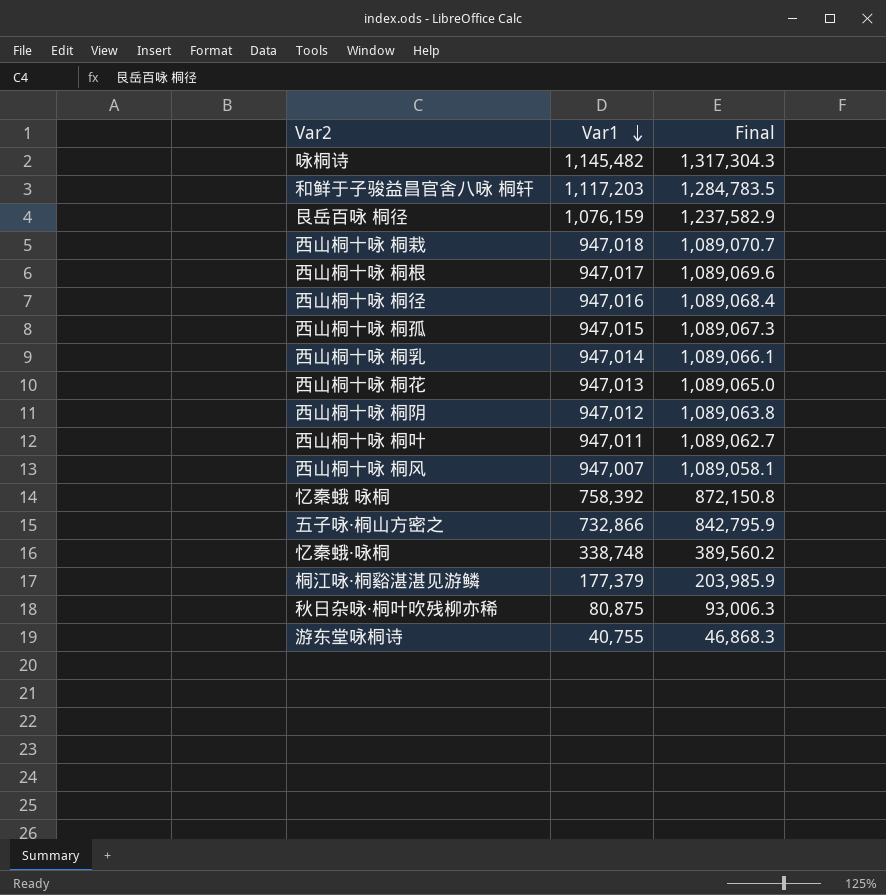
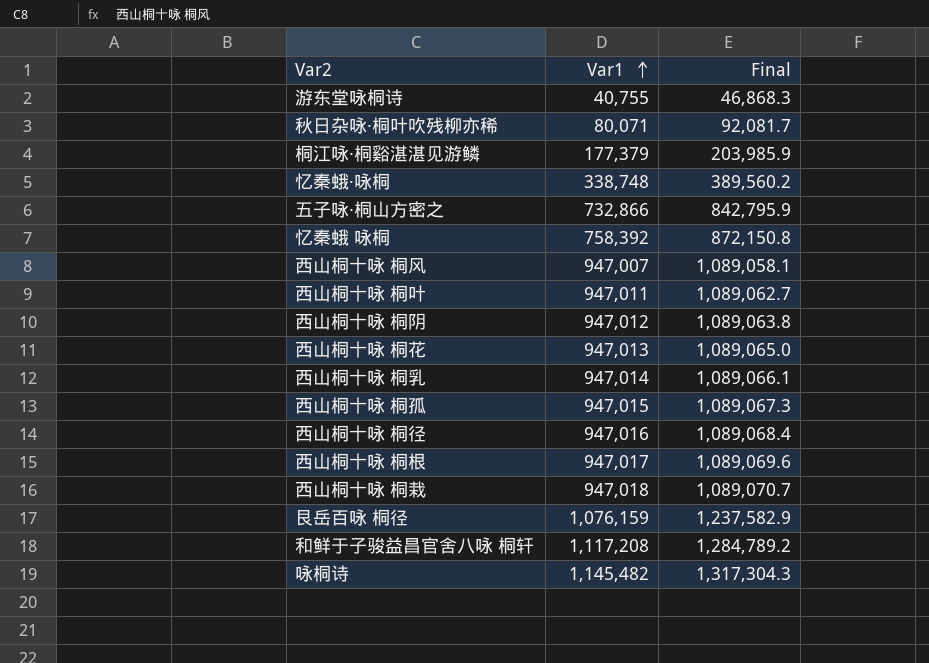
row order: Var1 descending -> Var1 ascending
秋日杂咏·桐叶吹残柳亦稀 | Var1: 80,875 -> 80,071
秋日杂咏·桐叶吹残柳亦稀 | Final: 93,006.3 -> 92,081.7
和鲜于子骏益昌官舍八咏 桐轩 | Var1: 1,117,203 -> 1,117,208
和鲜于子骏益昌官舍八咏 桐轩 | Final: 1,284,783.5 -> 1,284,789.2

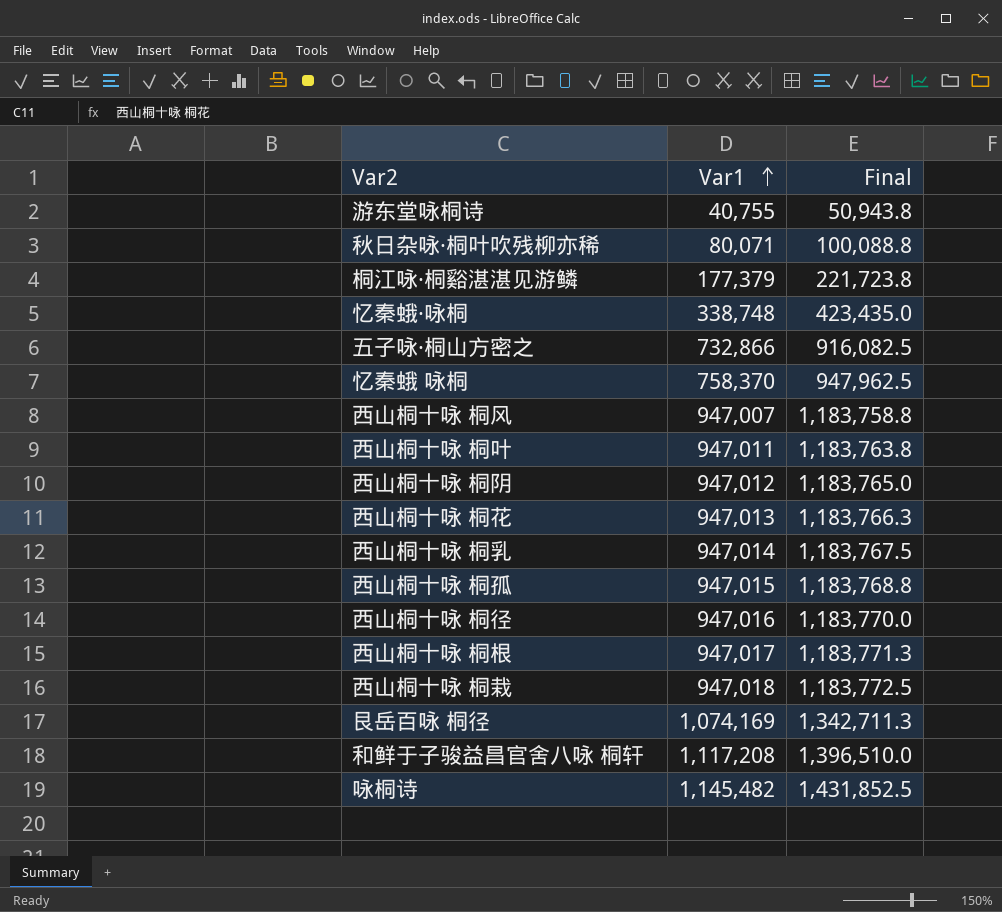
column Final | formula: [Var1] * 1.15 -> [Var1] * 1.25
忆秦蛾 咏桐 | Var1: 758,392 -> 758,370
艮岳百咏 桐径 | Var1: 1,076,159 -> 1,074,169

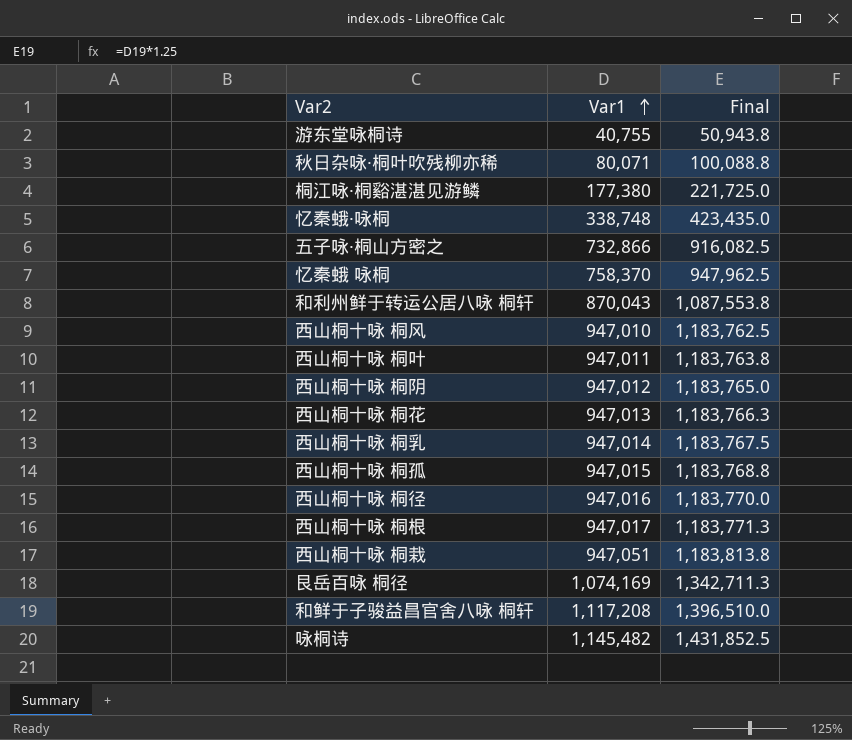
桐江咏·桐谿湛湛见游鳞 | Var1: 177,379 -> 177,380
桐江咏·桐谿湛湛见游鳞 | Final: 221,723.8 -> 221,725.0
row 和利州鲜于转运公居八咏 桐轩: none -> 870,043 | 1,087,553.8
西山桐十咏 桐风 | Var1: 947,007 -> 947,010
西山桐十咏 桐风 | Final: 1,183,758.8 -> 1,183,762.5
西山桐十咏 桐栽 | Var1: 947,018 -> 947,051
西山桐十咏 桐栽 | Final: 1,183,772.5 -> 1,183,813.8

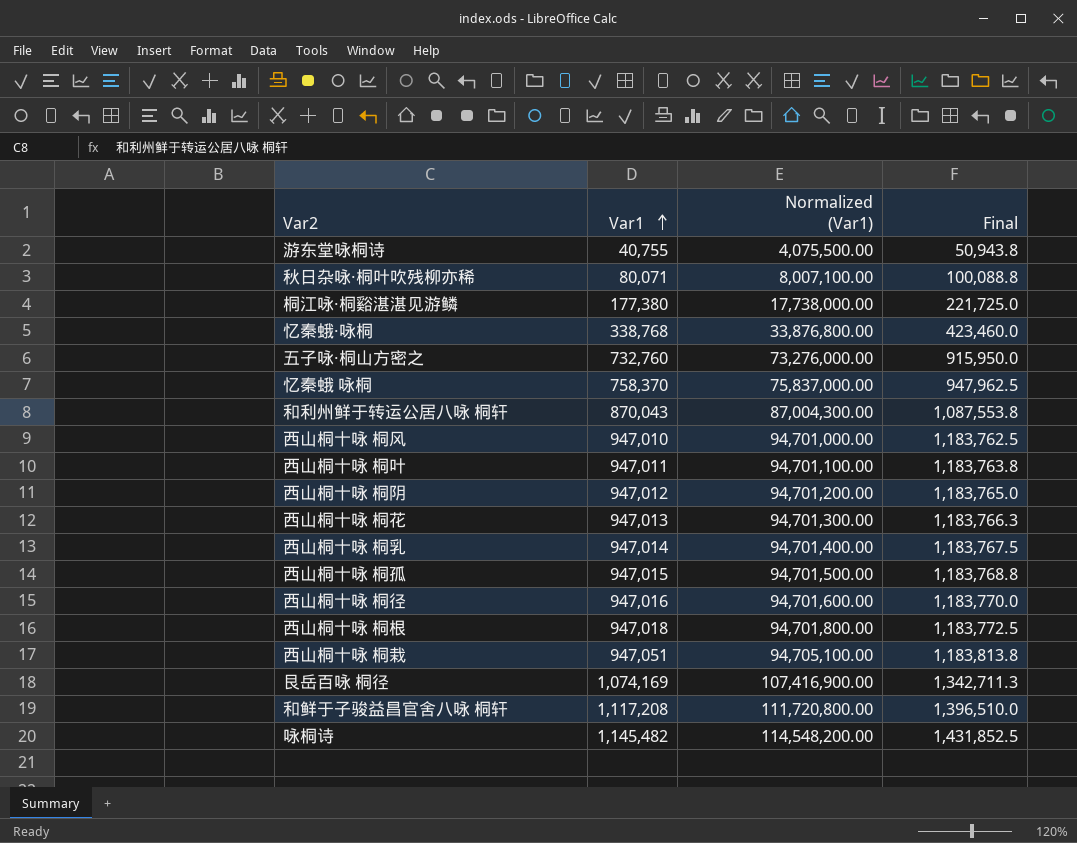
column Normalized (Var1) | formula: none -> [Var1] * 100
忆秦蛾·咏桐 | Var1: 338,748 -> 338,768
忆秦蛾·咏桐 | Final: 423,435.0 -> 423,460.0
五子咏·桐山方密之 | Var1: 732,866 -> 732,760
五子咏·桐山方密之 | Final: 916,082.5 -> 915,950.0
西山桐十咏 桐根 | Var1: 947,017 -> 947,018
西山桐十咏 桐根 | Final: 1,183,771.3 -> 1,183,772.5

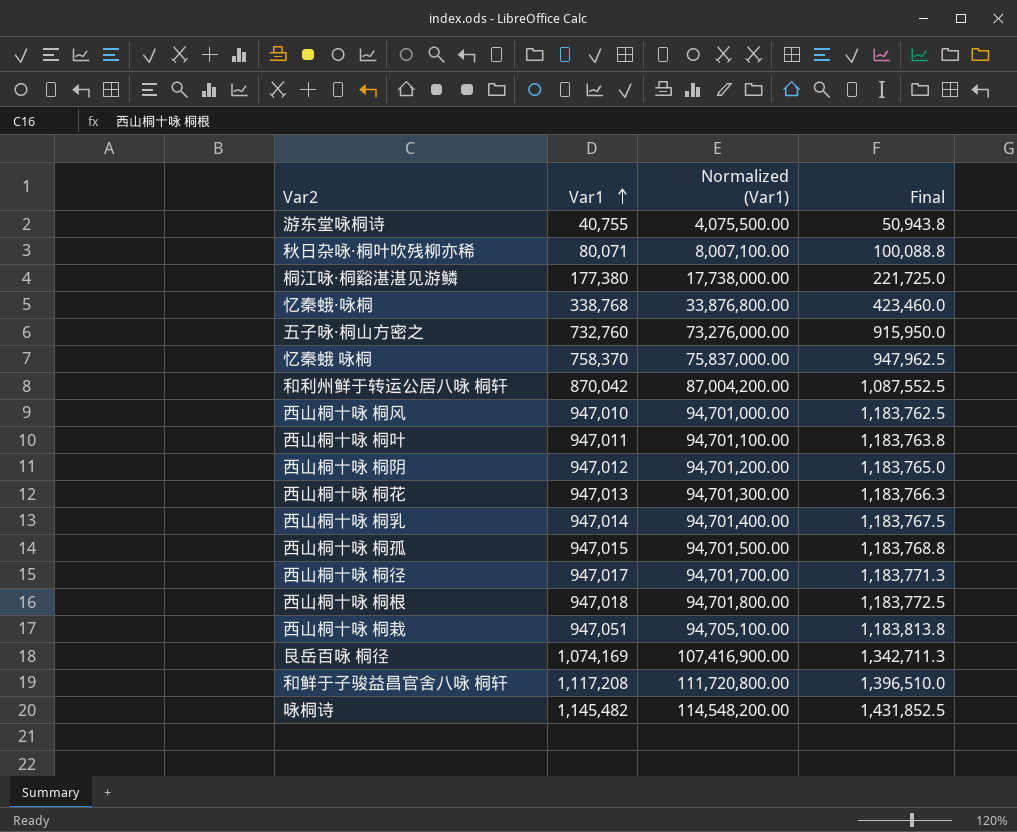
和利州鲜于转运公居八咏 桐轩 | Var1: 870,043 -> 870,042
和利州鲜于转运公居八咏 桐轩 | Normalized (Var1): 87,004,300.00 -> 87,004,200.00
和利州鲜于转运公居八咏 桐轩 | Final: 1,087,553.8 -> 1,087,552.5
西山桐十咏 桐径 | Var1: 947,016 -> 947,017
西山桐十咏 桐径 | Normalized (Var1): 94,701,600.00 -> 94,701,700.00
西山桐十咏 桐径 | Final: 1,183,770.0 -> 1,183,771.3

